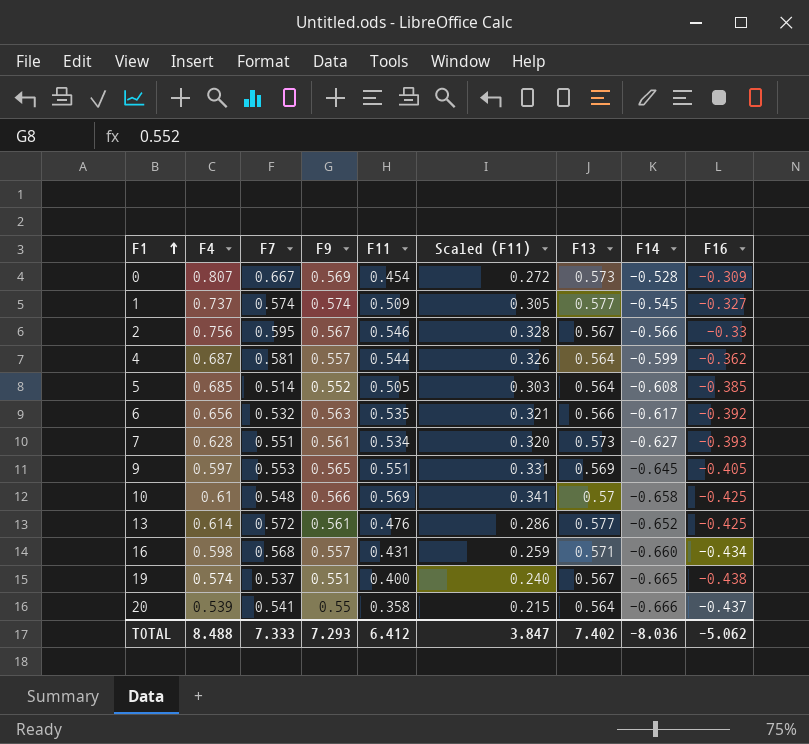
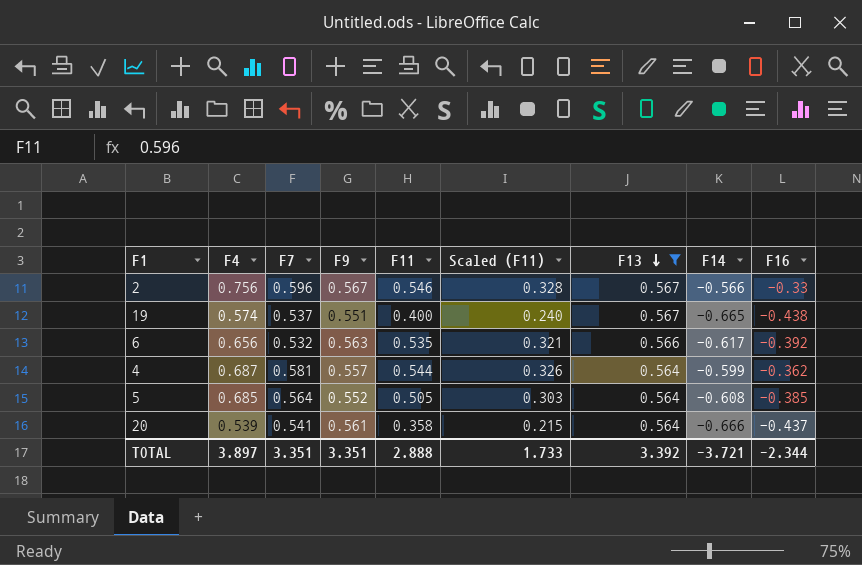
filter: none -> F13 <= 0.567
row order: F1 ascending -> F13 descending
2 | F7: 0.595 -> 0.596
5 | F7: 0.514 -> 0.564
20 | F9: 0.55 -> 0.561
TOTAL | F4: 8.488 -> 3.897
TOTAL | F7: 7.333 -> 3.351
TOTAL | F9: 7.293 -> 3.351
TOTAL | F11: 6.412 -> 2.888
TOTAL | Scaled (F11): 3.847 -> 1.733
TOTAL | F13: 7.402 -> 3.392
TOTAL | F14: -8.036 -> -3.721
TOTAL | F16: -5.062 -> -2.344

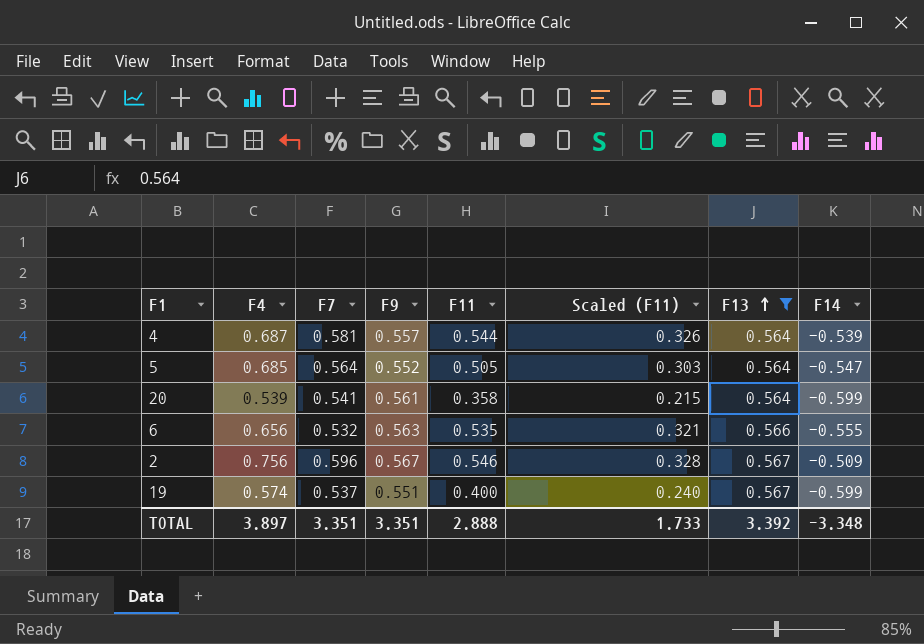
row order: F13 descending -> F13 ascending
column F16 | position: 9 -> none
4 | F14: -0.599 -> -0.539
5 | F14: -0.608 -> -0.547
20 | F14: -0.666 -> -0.599
6 | F14: -0.617 -> -0.555
2 | F14: -0.566 -> -0.509
19 | F14: -0.665 -> -0.599
TOTAL | F14: -3.721 -> -3.348

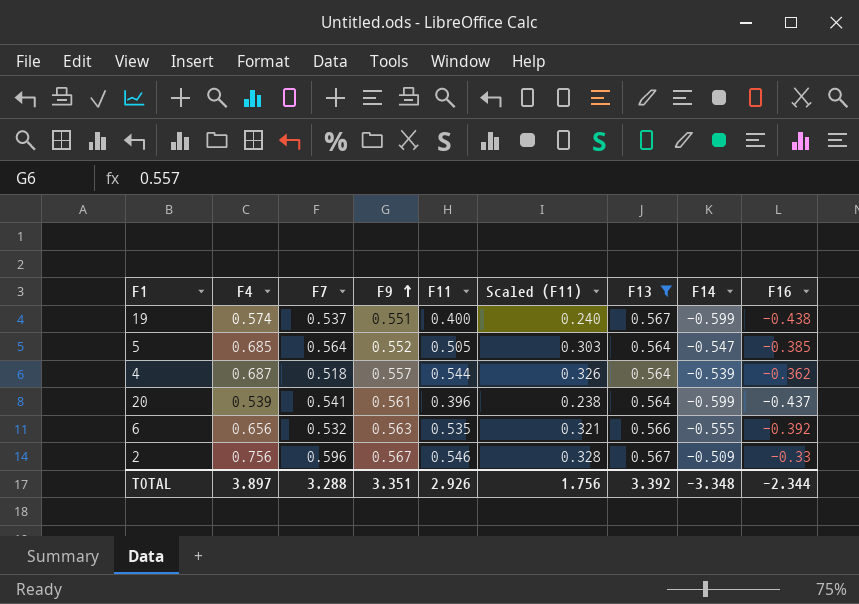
row order: F13 ascending -> F9 ascending
column F16 | position: none -> 9
4 | F7: 0.581 -> 0.518
20 | F11: 0.358 -> 0.396
20 | Scaled (F11): 0.215 -> 0.238
TOTAL | F7: 3.351 -> 3.288
TOTAL | F11: 2.888 -> 2.926
TOTAL | Scaled (F11): 1.733 -> 1.756

